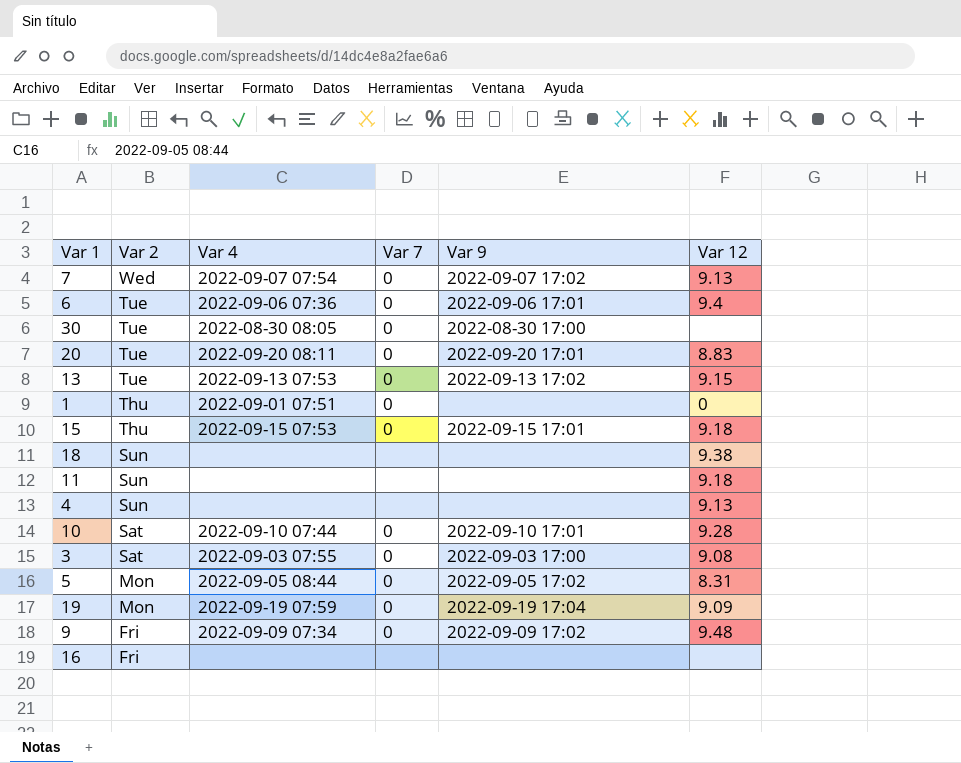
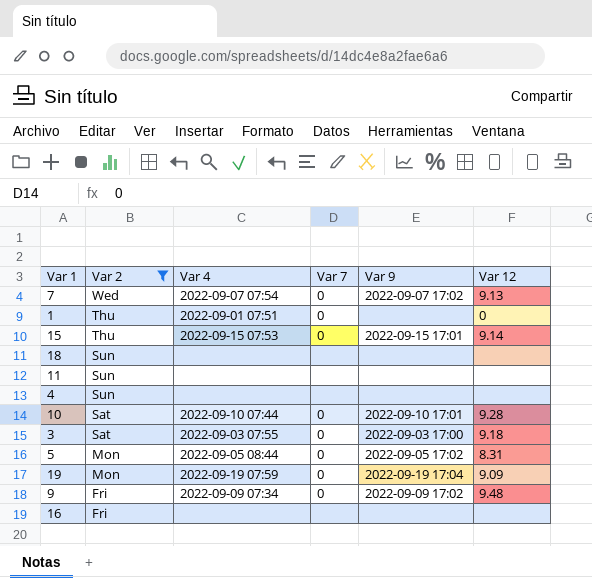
filter: none -> Var 2 != Tue
15 | Var 12: 9.18 -> 9.14
18 | Var 12: 9.38 -> none
11 | Var 12: 9.18 -> none
4 | Var 12: 9.13 -> none
3 | Var 12: 9.08 -> 9.18

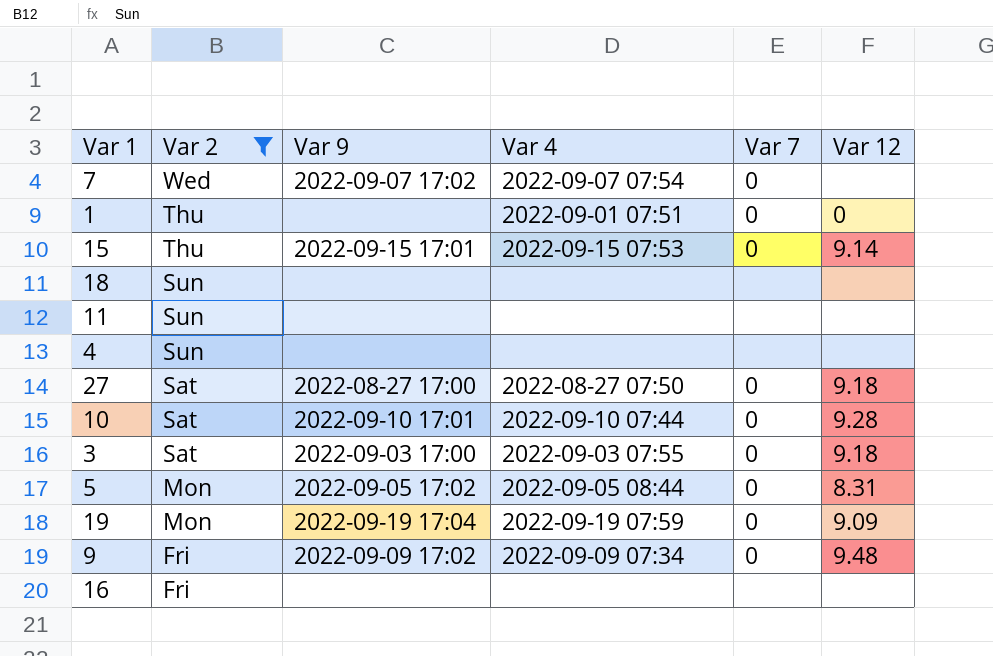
column Var 9 | position: 5 -> 3
7 | Var 12: 9.13 -> none
row 27: none -> Sat | 2022-08-27 17:00 | 2022-08-27 07:50 | 0 | 9.18

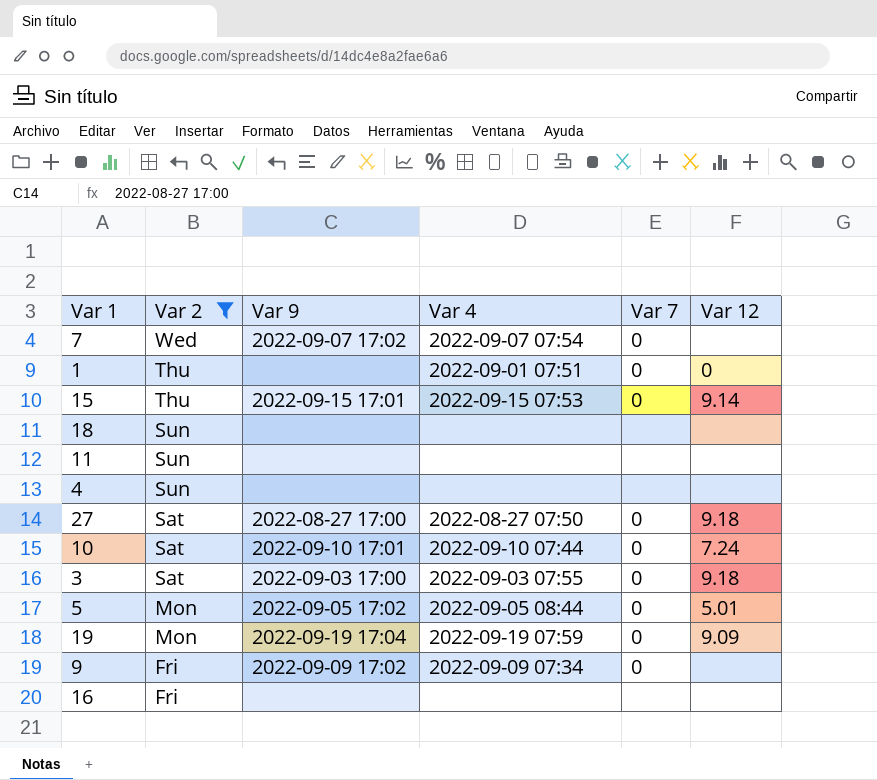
10 | Var 12: 9.28 -> 7.24
5 | Var 12: 8.31 -> 5.01
9 | Var 12: 9.48 -> none

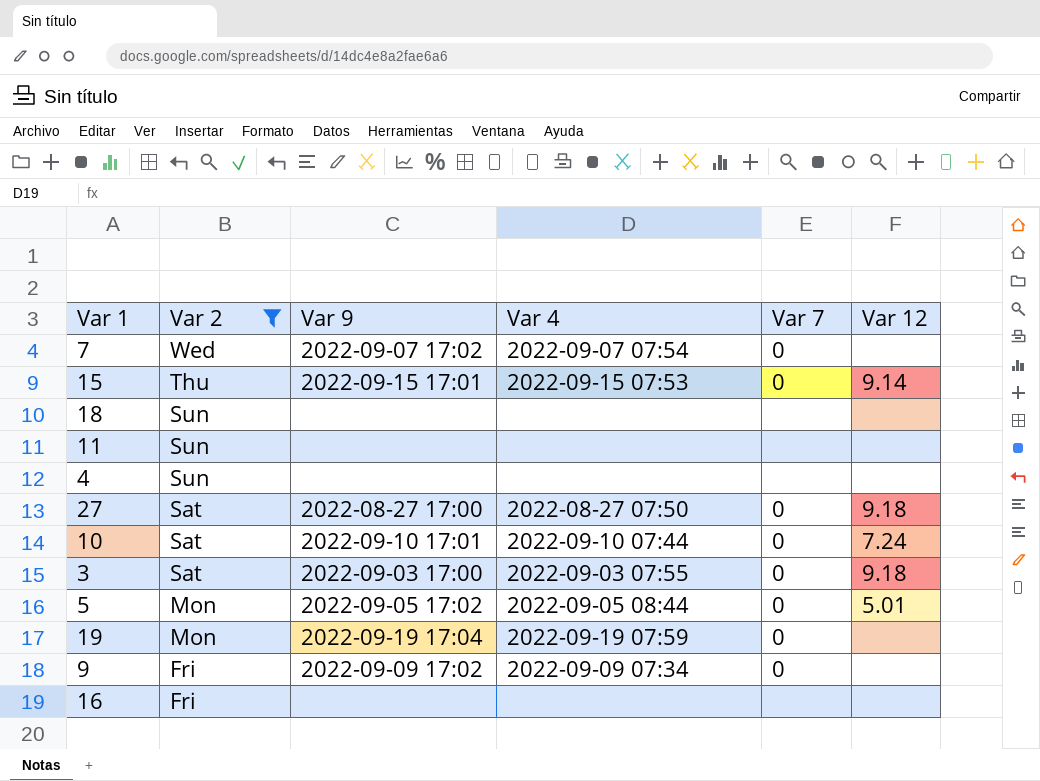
row 1: Thu | none | 2022-09-01 07:51 | 0 | 0 -> none
19 | Var 12: 9.09 -> none

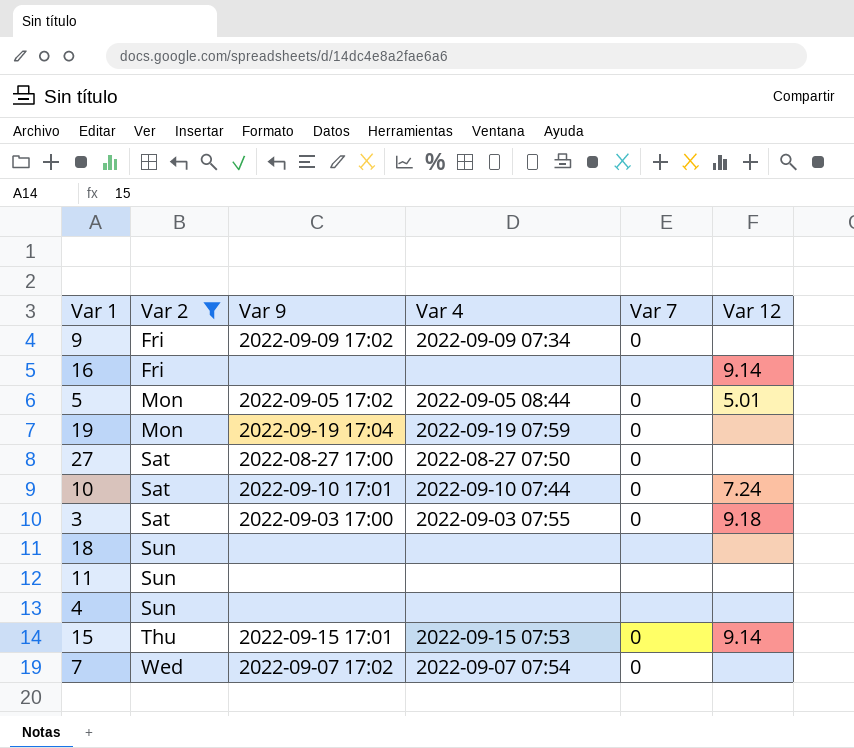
row order: Var 2 descending -> Var 2 ascending
16 | Var 12: none -> 9.14
27 | Var 12: 9.18 -> none

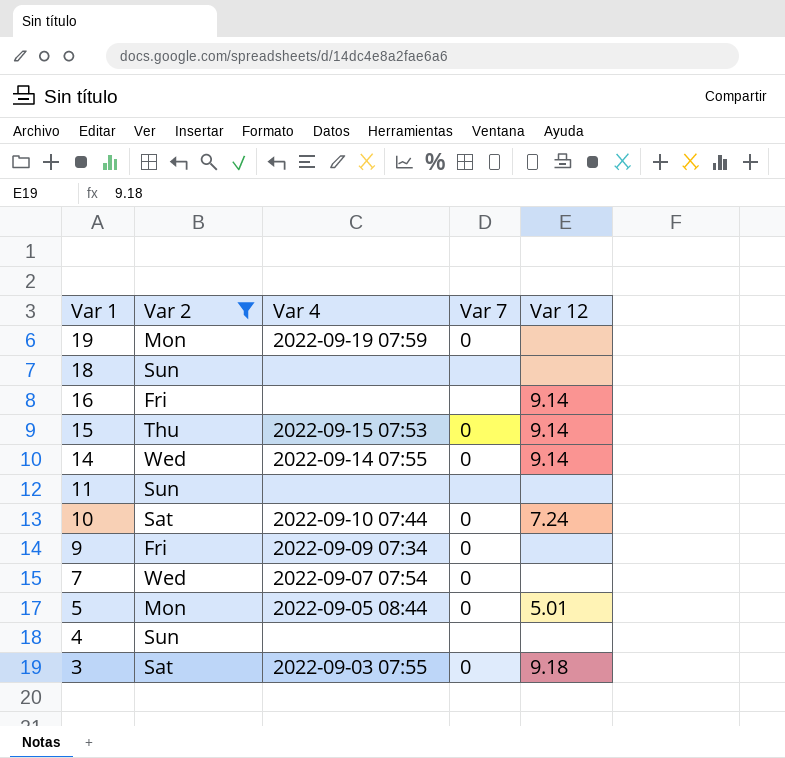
row order: Var 2 ascending -> Var 1 descending
column Var 9 | position: 3 -> none
row 27: Sat | 2022-08-27 17:00 | 2022-08-27 07:50 | 0 | none -> none
row 14: none -> Wed | 2022-09-14 07:55 | 0 | 9.14

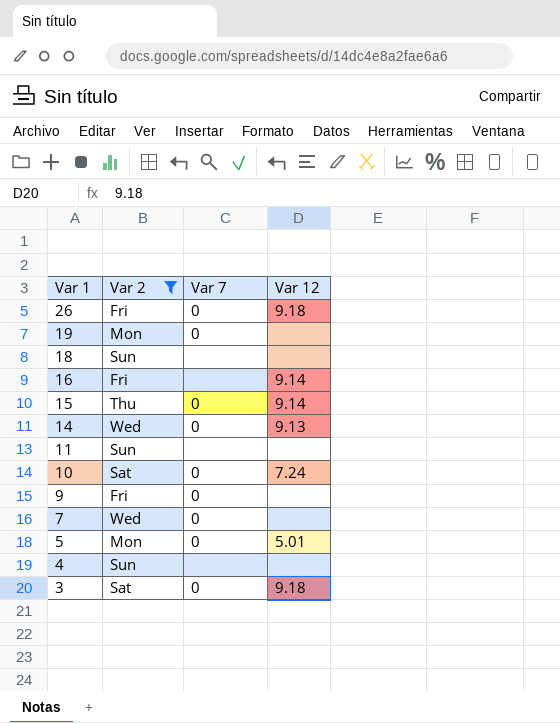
column Var 4 | position: 3 -> none
row 26: none -> Fri | 0 | 9.18
14 | Var 12: 9.14 -> 9.13

